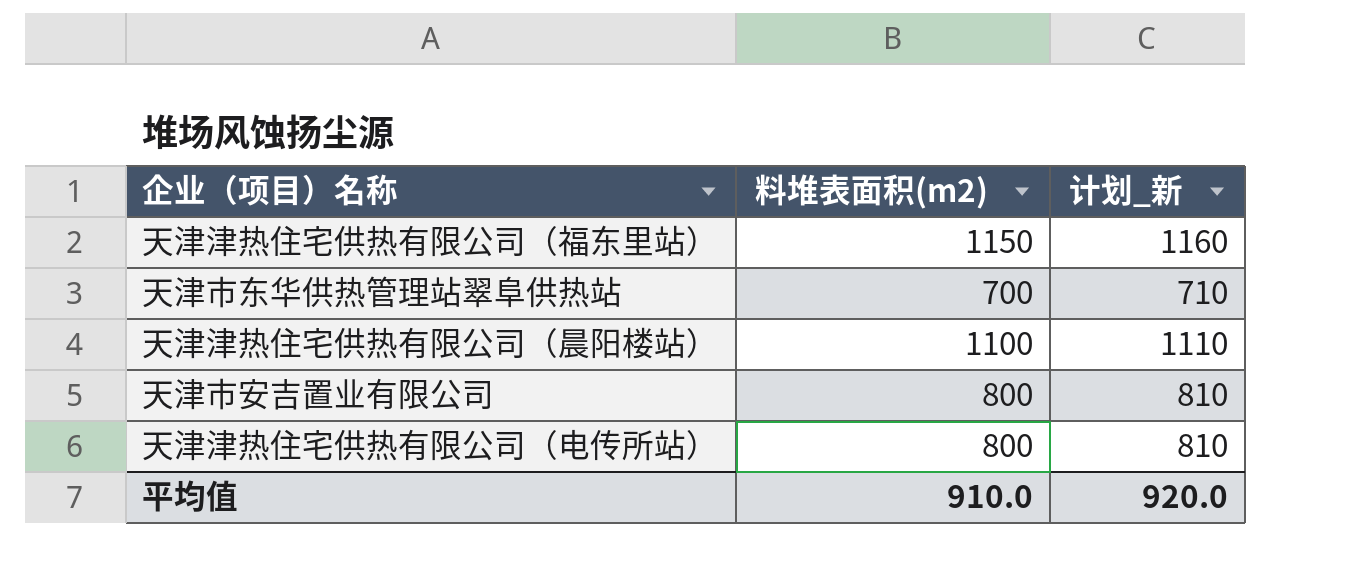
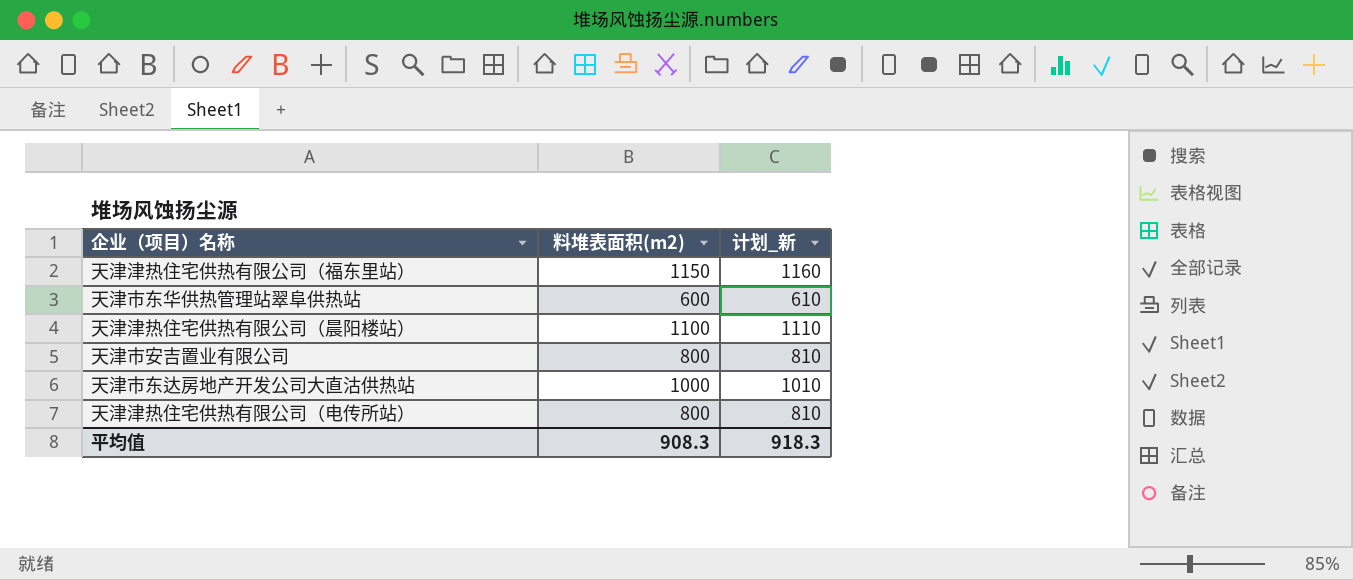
天津市东华供热管理站翠阜供热站 | 料堆表面积(m2): 700 -> 600
天津市东华供热管理站翠阜供热站 | 计划_新: 710 -> 610
row 天津市东达房地产开发公司大直沽供热站: none -> 1000 | 1010
平均值 | 料堆表面积(m2): 910.0 -> 908.3
平均值 | 计划_新: 920.0 -> 918.3

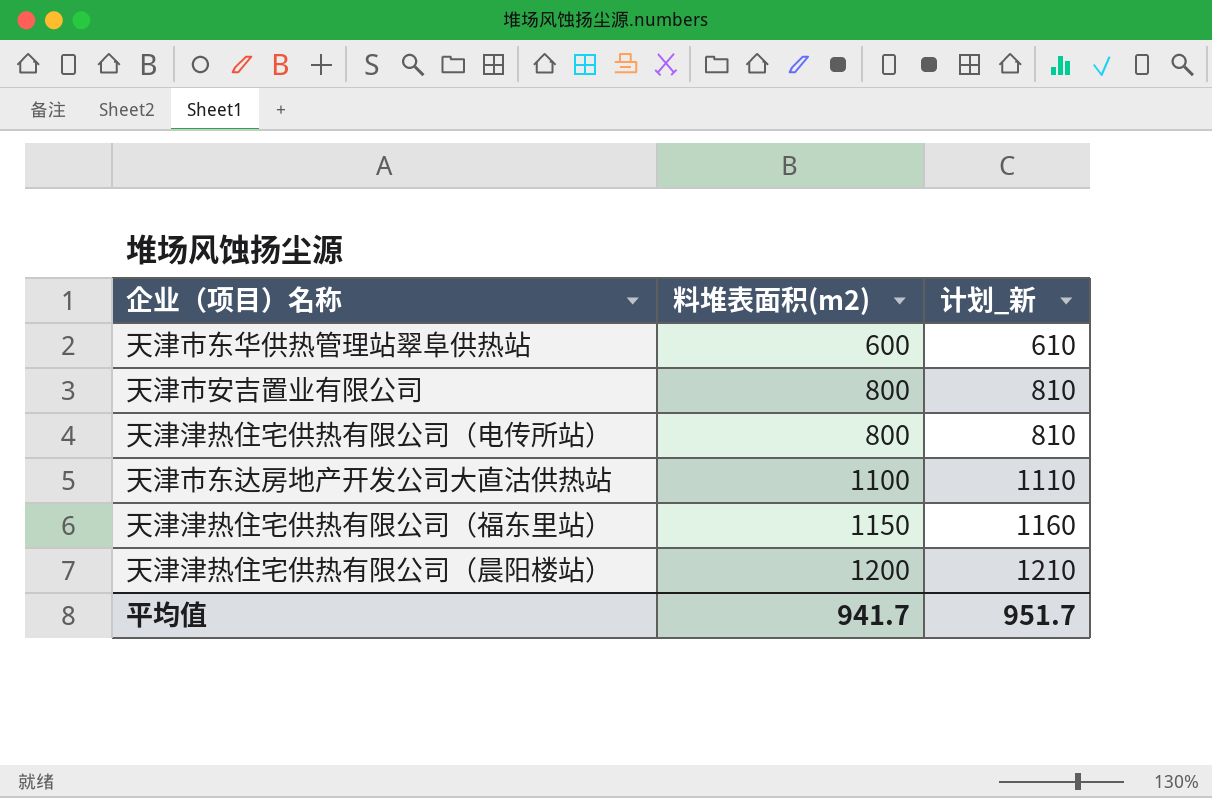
row order: none -> 料堆表面积(m2) ascending
天津市东达房地产开发公司大直沽供热站 | 料堆表面积(m2): 1000 -> 1100
天津市东达房地产开发公司大直沽供热站 | 计划_新: 1010 -> 1110
天津津热住宅供热有限公司（晨阳楼站） | 料堆表面积(m2): 1100 -> 1200
天津津热住宅供热有限公司（晨阳楼站） | 计划_新: 1110 -> 1210
平均值 | 料堆表面积(m2): 908.3 -> 941.7
平均值 | 计划_新: 918.3 -> 951.7

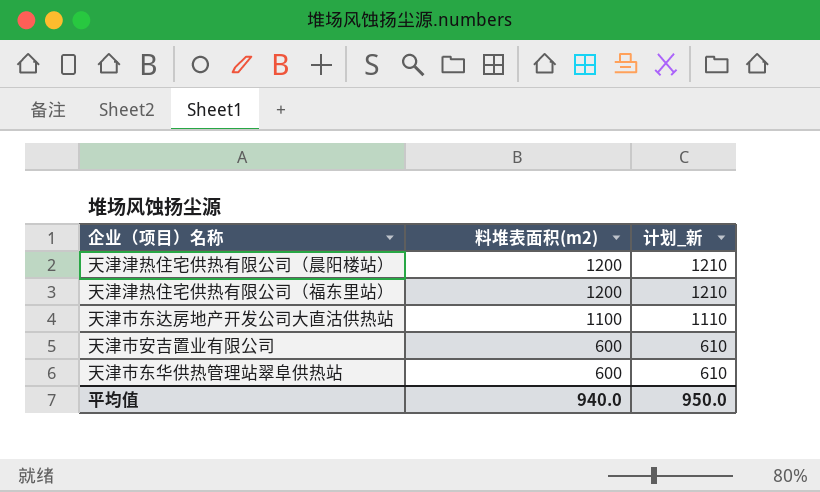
row order: 料堆表面积(m2) ascending -> 料堆表面积(m2) descending
row 天津津热住宅供热有限公司（电传所站）: 800 | 810 -> none
天津津热住宅供热有限公司（福东里站） | 料堆表面积(m2): 1150 -> 1200
天津津热住宅供热有限公司（福东里站） | 计划_新: 1160 -> 1210
天津市安吉置业有限公司 | 料堆表面积(m2): 800 -> 600
天津市安吉置业有限公司 | 计划_新: 810 -> 610
平均值 | 料堆表面积(m2): 941.7 -> 940.0
平均值 | 计划_新: 951.7 -> 950.0

